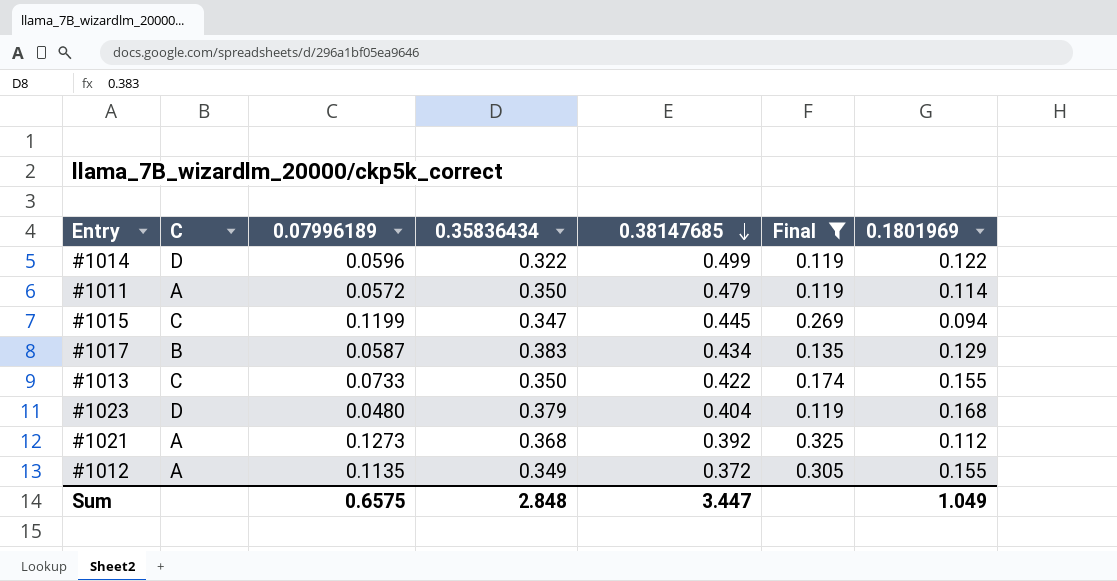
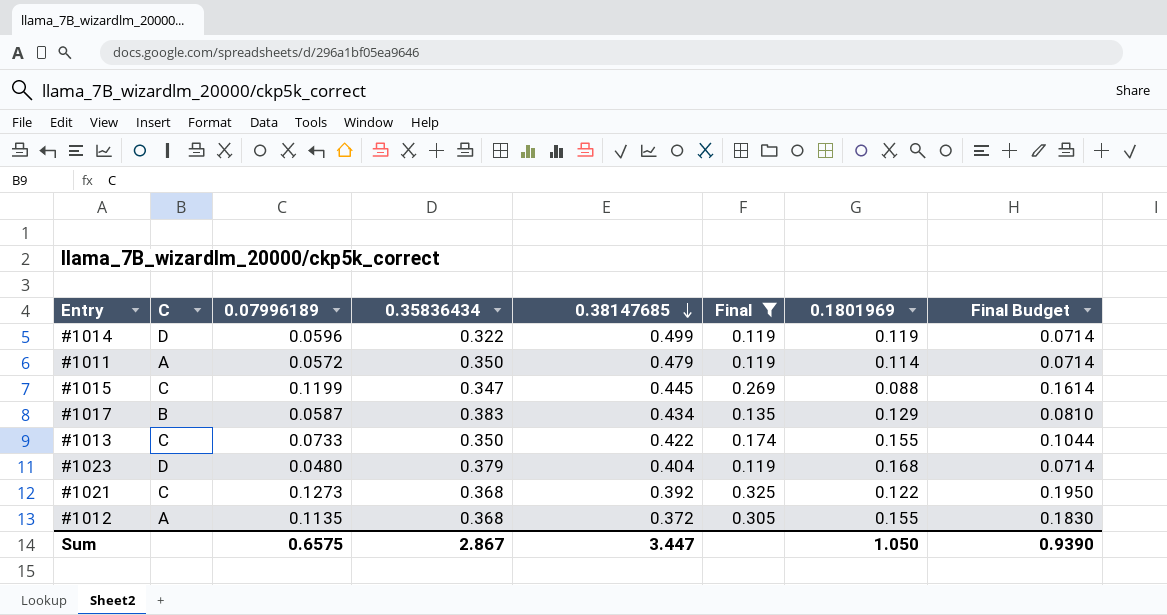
column Final Budget | formula: none -> [Final] * 0.6
#1014 | 0.1801969: 0.122 -> 0.119
#1015 | 0.1801969: 0.094 -> 0.088
#1021 | C: A -> C
#1021 | 0.1801969: 0.112 -> 0.122
#1012 | 0.35836434: 0.349 -> 0.368
Sum | 0.35836434: 2.848 -> 2.867
Sum | 0.1801969: 1.049 -> 1.050

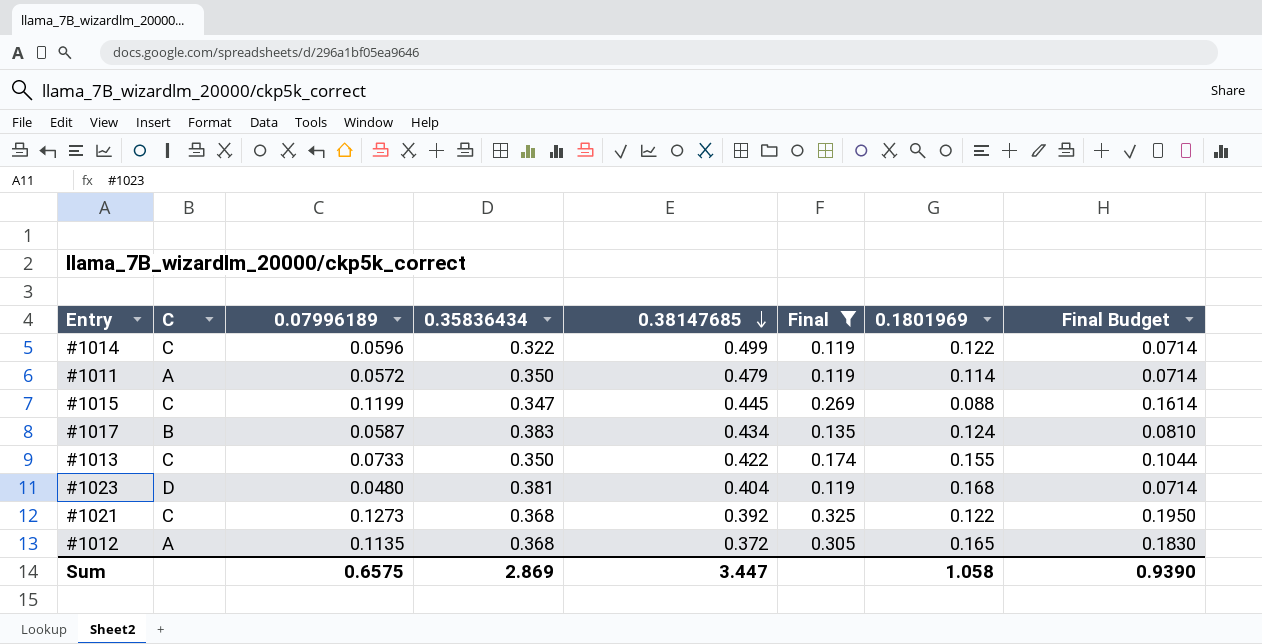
#1014 | C: D -> C
#1014 | 0.1801969: 0.119 -> 0.122
#1017 | 0.1801969: 0.129 -> 0.124
#1023 | 0.35836434: 0.379 -> 0.381
#1012 | 0.1801969: 0.155 -> 0.165
Sum | 0.35836434: 2.867 -> 2.869
Sum | 0.1801969: 1.050 -> 1.058

